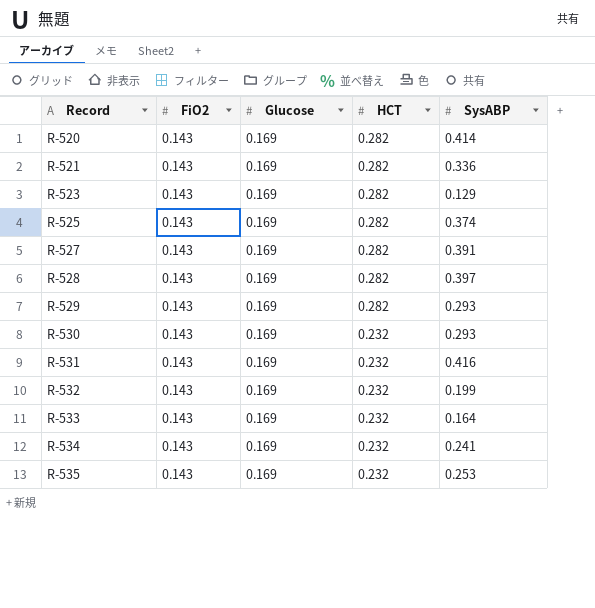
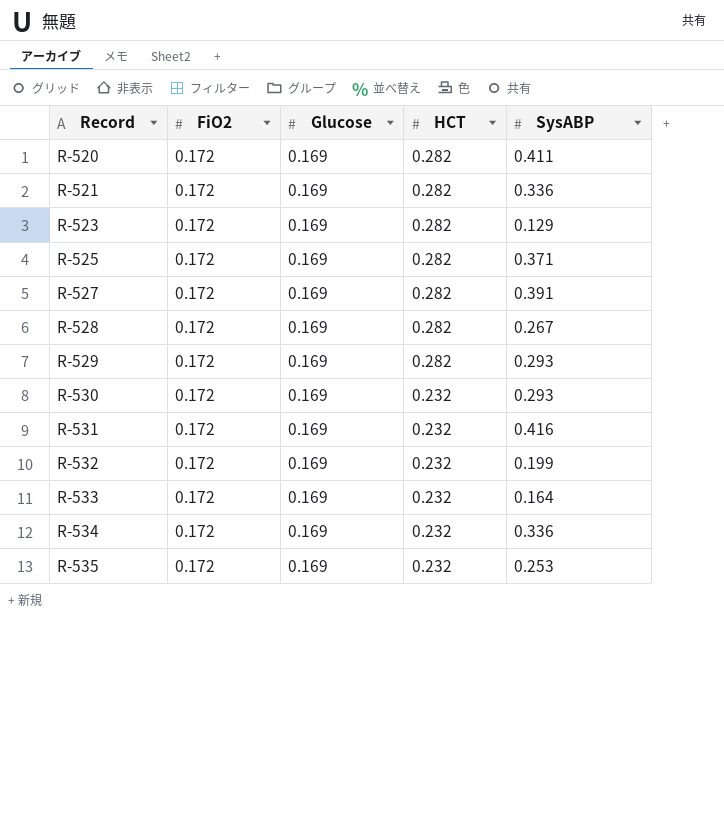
R-520 | FiO2: 0.143 -> 0.172
R-520 | SysABP: 0.414 -> 0.411
R-521 | FiO2: 0.143 -> 0.172
R-523 | FiO2: 0.143 -> 0.172
R-525 | FiO2: 0.143 -> 0.172
R-525 | SysABP: 0.374 -> 0.371
R-527 | FiO2: 0.143 -> 0.172
R-528 | FiO2: 0.143 -> 0.172
R-528 | SysABP: 0.397 -> 0.267
R-529 | FiO2: 0.143 -> 0.172
R-530 | FiO2: 0.143 -> 0.172
R-531 | FiO2: 0.143 -> 0.172
R-532 | FiO2: 0.143 -> 0.172
R-533 | FiO2: 0.143 -> 0.172
R-534 | FiO2: 0.143 -> 0.172
R-534 | SysABP: 0.241 -> 0.336
R-535 | FiO2: 0.143 -> 0.172

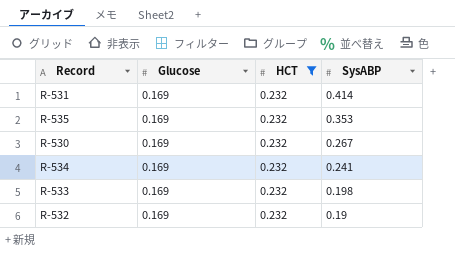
filter: none -> HCT = 0.232
row order: Record ascending -> SysABP descending
column FiO2 | position: 2 -> none
R-531 | SysABP: 0.416 -> 0.414
R-535 | SysABP: 0.253 -> 0.353
R-530 | SysABP: 0.293 -> 0.267
R-534 | SysABP: 0.336 -> 0.241
R-533 | SysABP: 0.164 -> 0.198
R-532 | SysABP: 0.199 -> 0.19

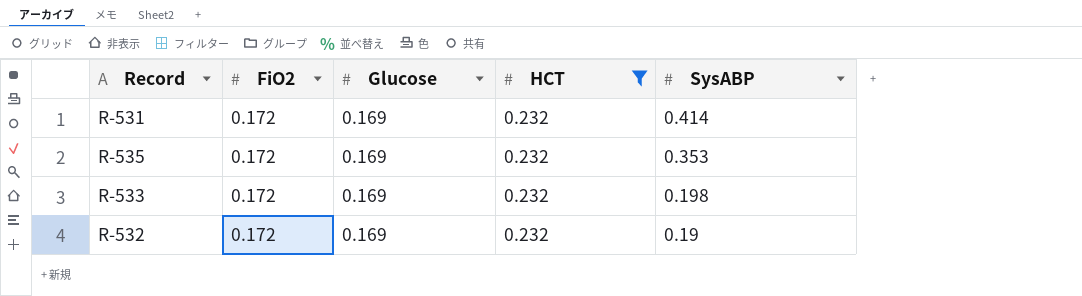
column FiO2 | position: none -> 2
row R-530: 0.169 | 0.232 | 0.267 -> none
row R-534: 0.169 | 0.232 | 0.241 -> none

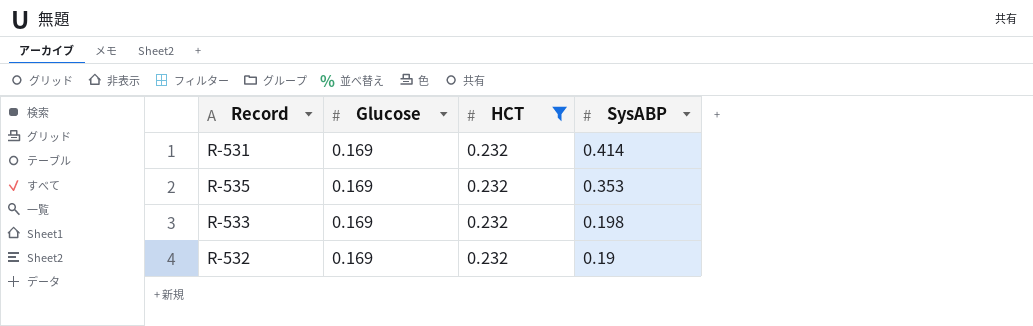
column FiO2 | position: 2 -> none

